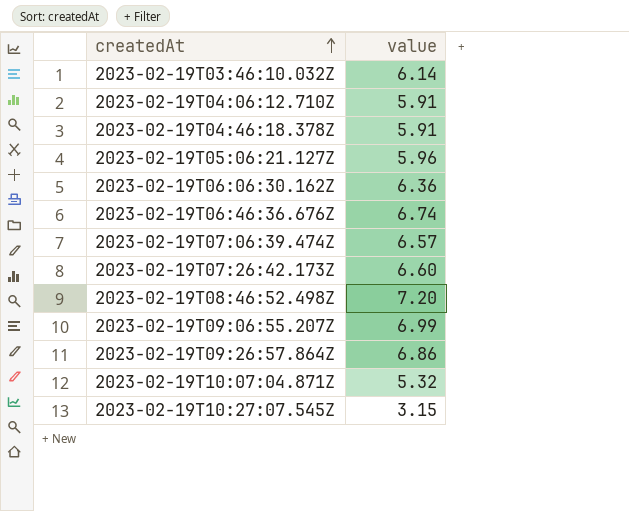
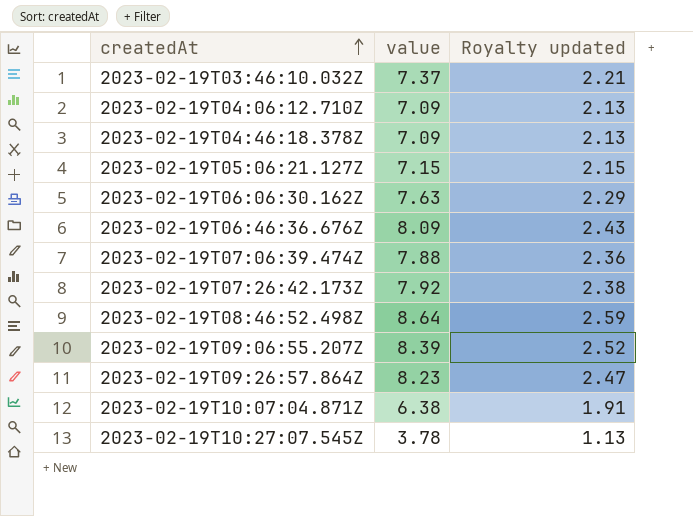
column Royalty updated | formula: none -> [value] * 0.3
2023-02-19T03:46:10.032Z | value: 6.14 -> 7.37
2023-02-19T04:06:12.710Z | value: 5.91 -> 7.09
2023-02-19T04:46:18.378Z | value: 5.91 -> 7.09
2023-02-19T05:06:21.127Z | value: 5.96 -> 7.15
2023-02-19T06:06:30.162Z | value: 6.36 -> 7.63
2023-02-19T06:46:36.676Z | value: 6.74 -> 8.09
2023-02-19T07:06:39.474Z | value: 6.57 -> 7.88
2023-02-19T07:26:42.173Z | value: 6.60 -> 7.92
2023-02-19T08:46:52.498Z | value: 7.20 -> 8.64
2023-02-19T09:06:55.207Z | value: 6.99 -> 8.39
2023-02-19T09:26:57.864Z | value: 6.86 -> 8.23
2023-02-19T10:07:04.871Z | value: 5.32 -> 6.38
2023-02-19T10:27:07.545Z | value: 3.15 -> 3.78

